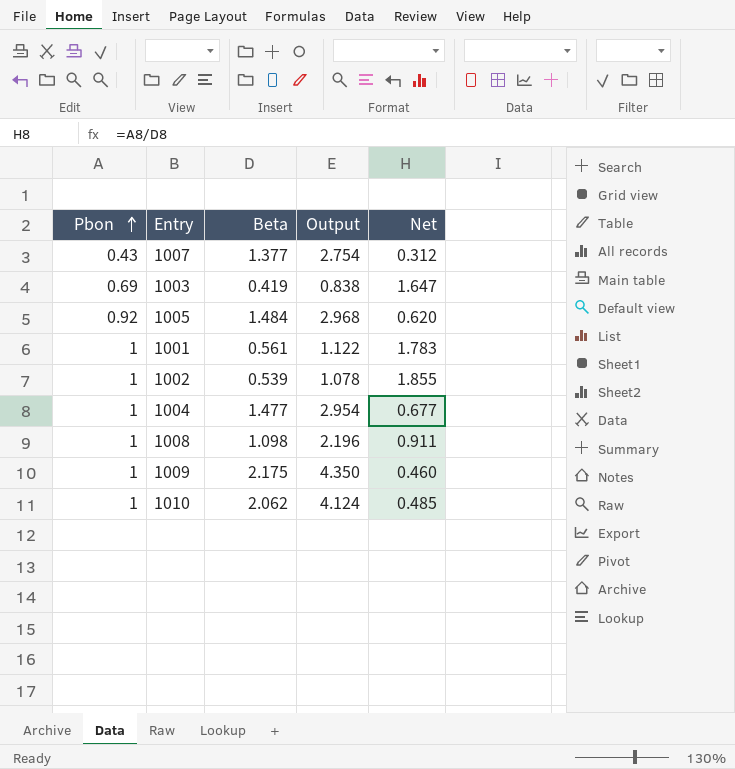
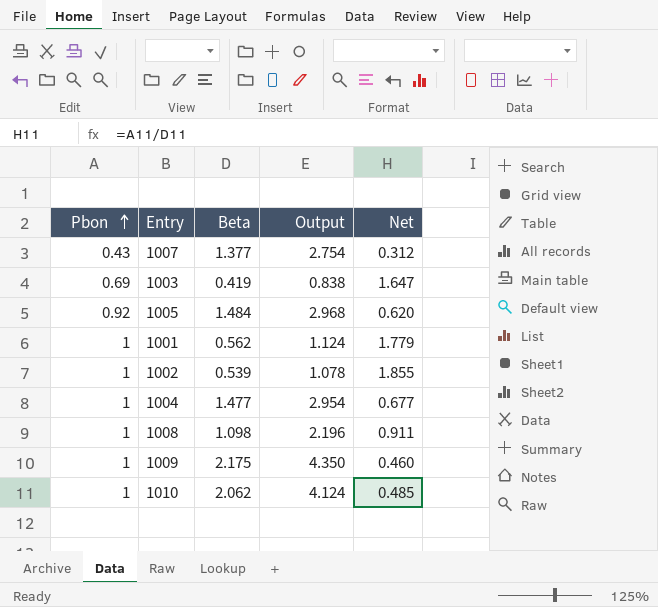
1001 | Beta: 0.561 -> 0.562
1001 | Output: 1.122 -> 1.124
1001 | Net: 1.783 -> 1.779

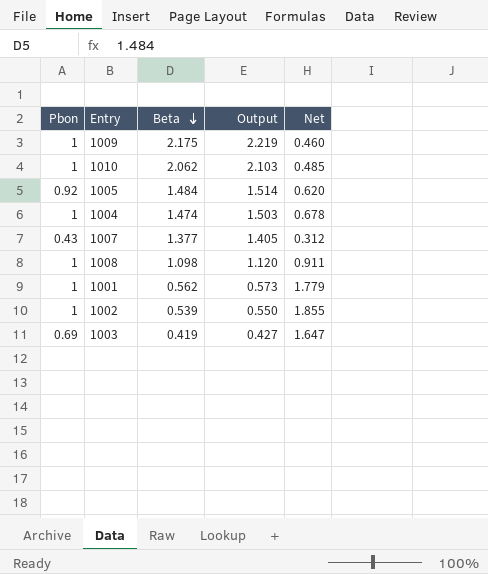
row order: Pbon ascending -> Beta descending
column Output | formula: [Beta] * 2 -> [Beta] * 1.02
1004 | Beta: 1.477 -> 1.474
1004 | Net: 0.677 -> 0.678

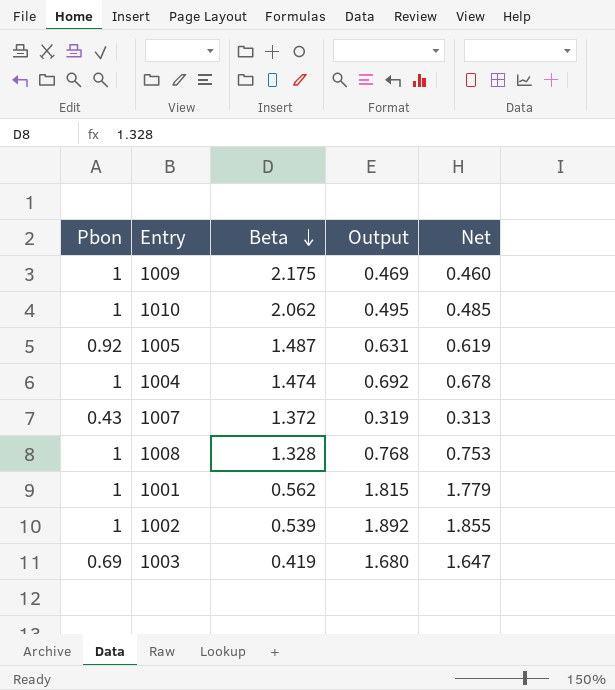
column Output | formula: [Beta] * 1.02 -> [Net] * 1.02
1005 | Beta: 1.484 -> 1.487
1005 | Net: 0.620 -> 0.619
1007 | Beta: 1.377 -> 1.372
1007 | Net: 0.312 -> 0.313
1008 | Beta: 1.098 -> 1.328
1008 | Net: 0.911 -> 0.753

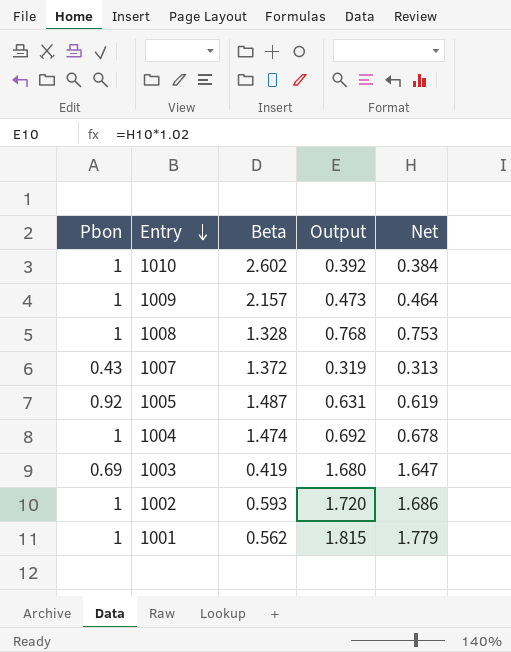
row order: Beta descending -> Entry descending
1010 | Beta: 2.062 -> 2.602
1010 | Output: 0.495 -> 0.392
1010 | Net: 0.485 -> 0.384
1009 | Beta: 2.175 -> 2.157
1009 | Output: 0.469 -> 0.473
1009 | Net: 0.460 -> 0.464
1002 | Beta: 0.539 -> 0.593
1002 | Output: 1.892 -> 1.720
1002 | Net: 1.855 -> 1.686

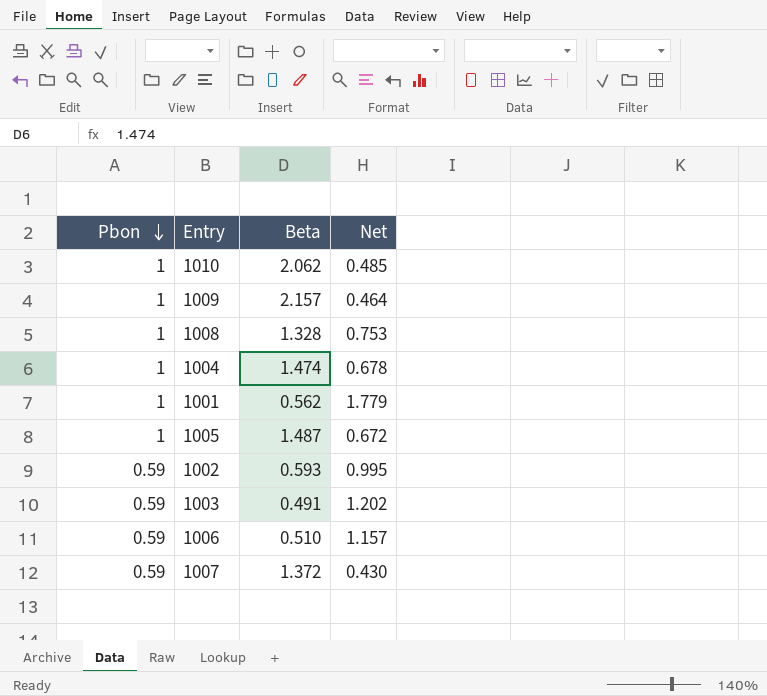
row order: Entry descending -> Pbon descending
column Output | formula: [Net] * 1.02 -> none
1010 | Beta: 2.602 -> 2.062
1010 | Net: 0.384 -> 0.485
1005 | Pbon: 0.92 -> 1
1005 | Net: 0.619 -> 0.672
1002 | Pbon: 1 -> 0.59
1002 | Net: 1.686 -> 0.995
1003 | Pbon: 0.69 -> 0.59
1003 | Beta: 0.419 -> 0.491
1003 | Net: 1.647 -> 1.202
row 1006: none -> 0.59 | 0.510 | 1.157
1007 | Pbon: 0.43 -> 0.59
1007 | Net: 0.313 -> 0.430

